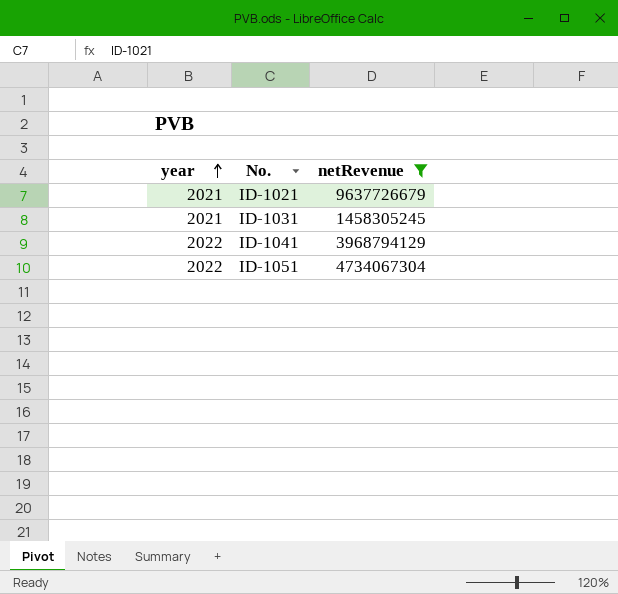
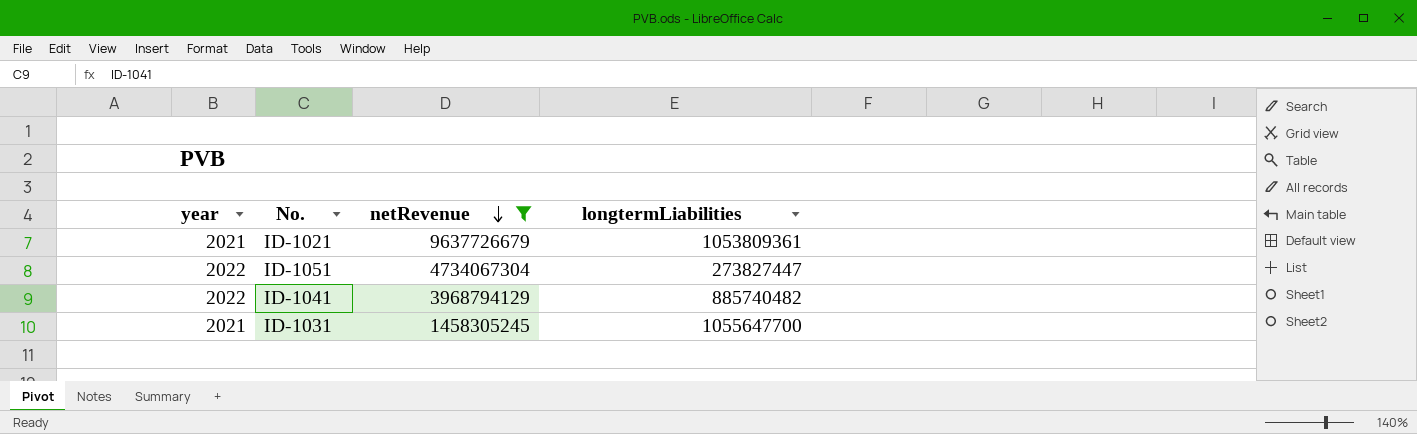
row order: year ascending -> netRevenue descending
column longtermLiabilities | position: none -> 4

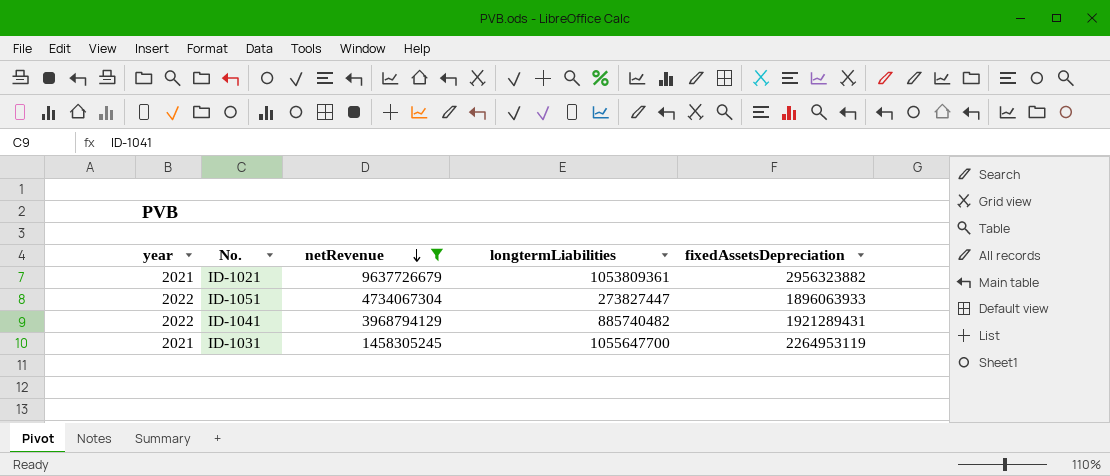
column fixedAssetsDepreciation | position: none -> 5

